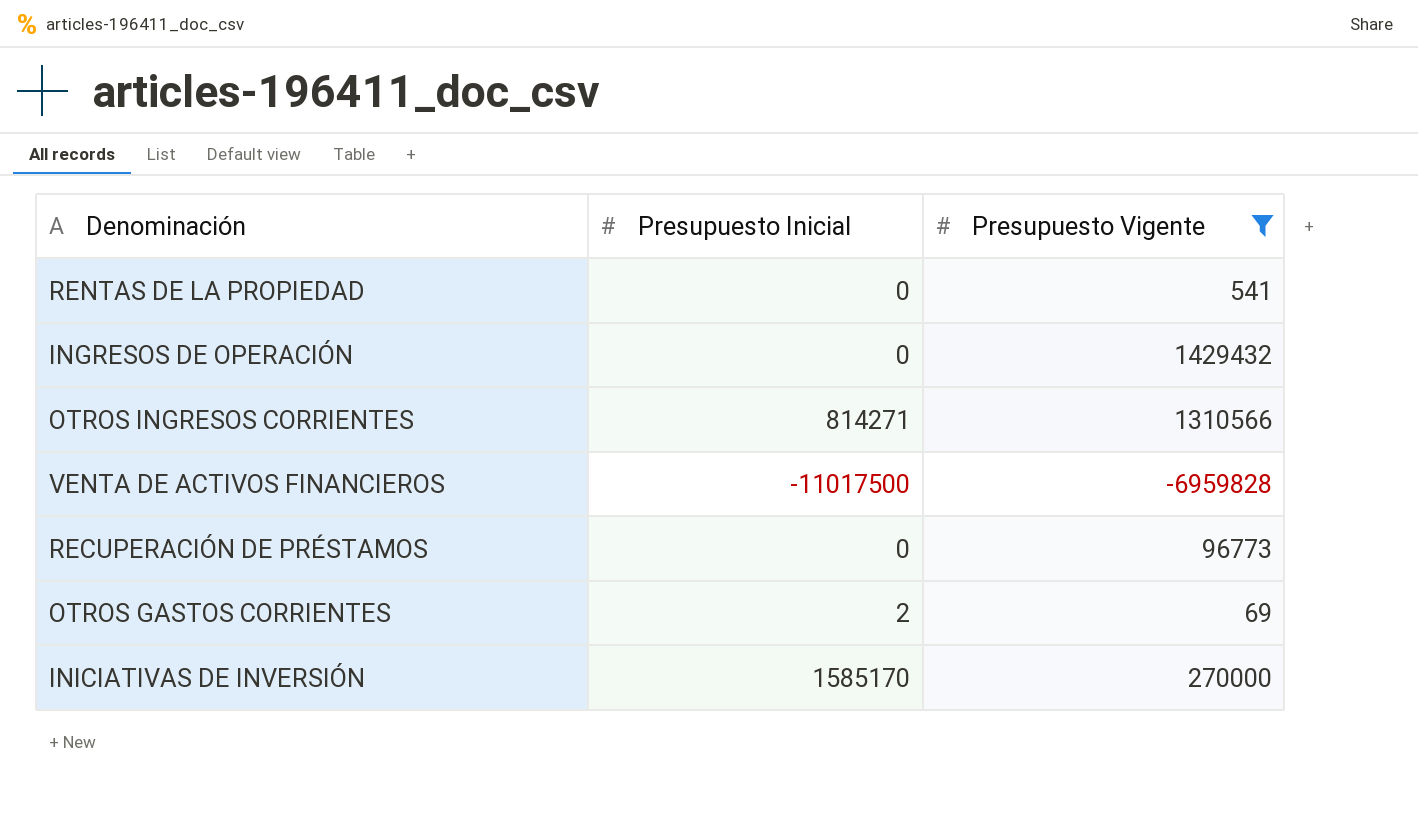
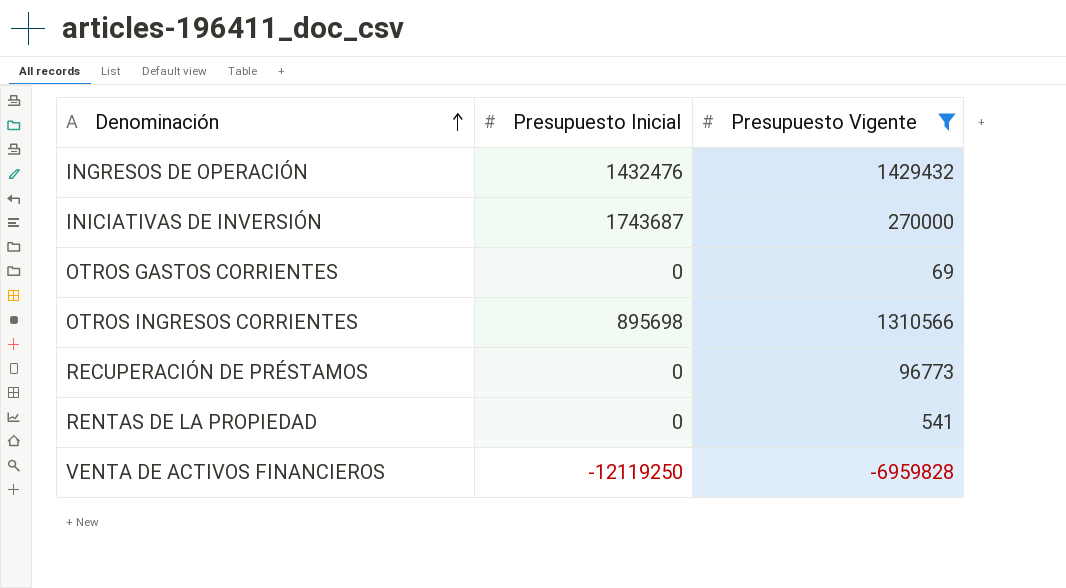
row order: none -> Denominación ascending
INGRESOS DE OPERACIÓN | Presupuesto Inicial: 0 -> 1432476
INICIATIVAS DE INVERSIÓN | Presupuesto Inicial: 1585170 -> 1743687
OTROS GASTOS CORRIENTES | Presupuesto Inicial: 2 -> 0
OTROS INGRESOS CORRIENTES | Presupuesto Inicial: 814271 -> 895698
VENTA DE ACTIVOS FINANCIEROS | Presupuesto Inicial: -11017500 -> -12119250

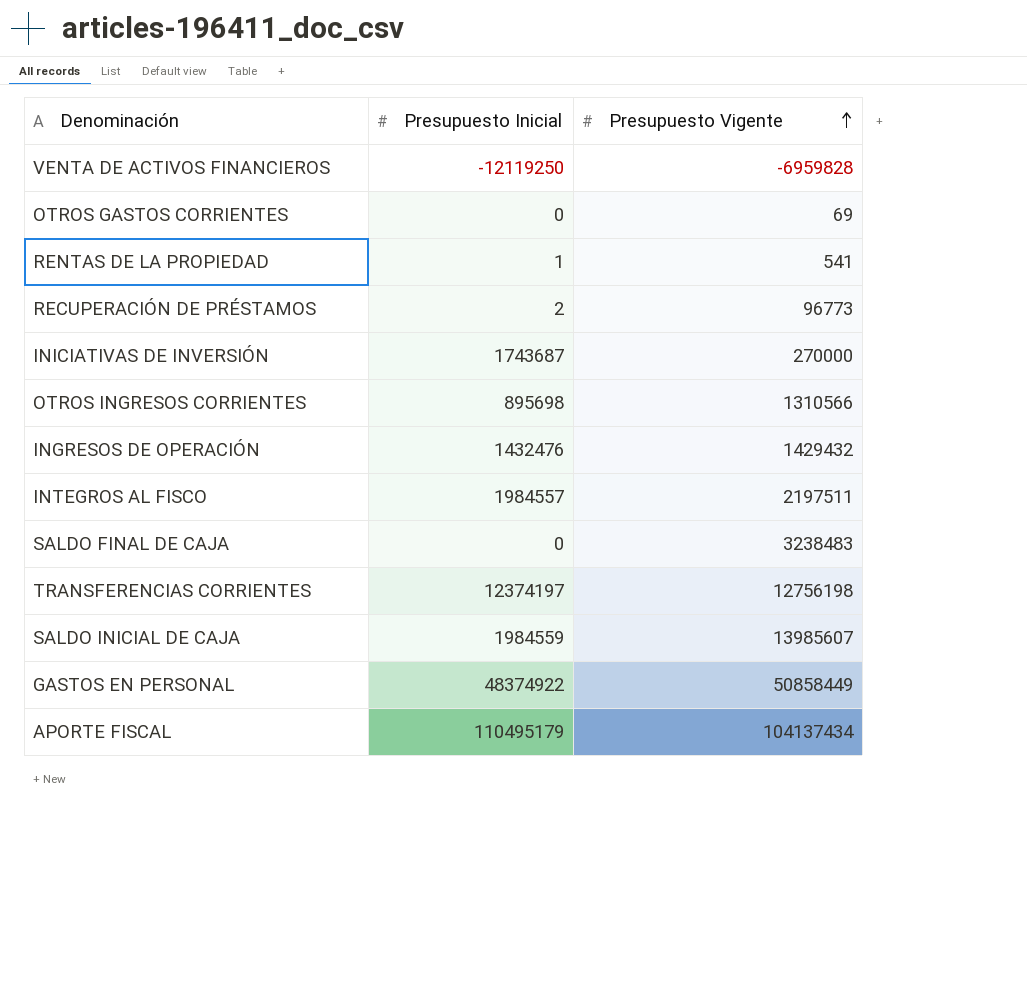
filter: Presupuesto Vigente <= 1429432 -> none
row order: Denominación ascending -> Presupuesto Vigente ascending
RENTAS DE LA PROPIEDAD | Presupuesto Inicial: 0 -> 1
RECUPERACIÓN DE PRÉSTAMOS | Presupuesto Inicial: 0 -> 2

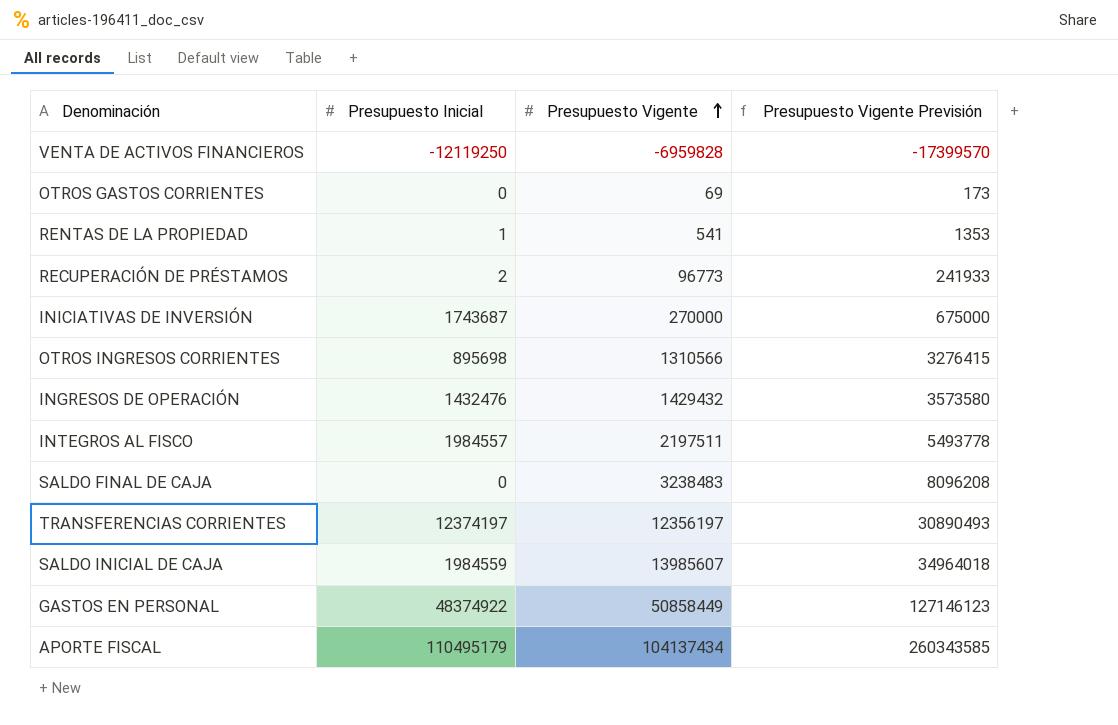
column Presupuesto Vigente Previsión | formula: none -> [Presupuesto Vigente] * 2,5
TRANSFERENCIAS CORRIENTES | Presupuesto Vigente: 12756198 -> 12356197

